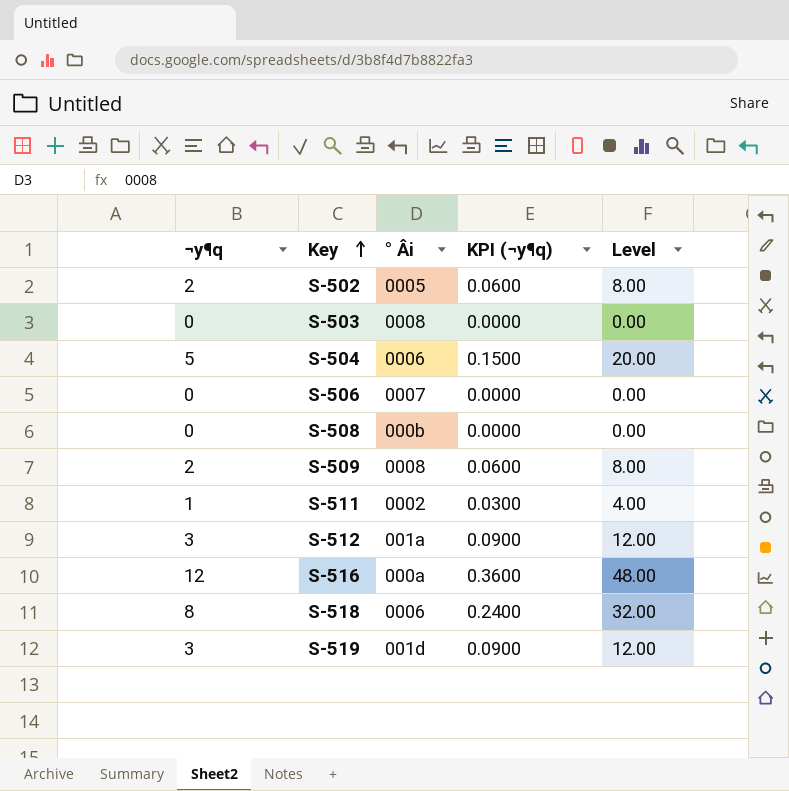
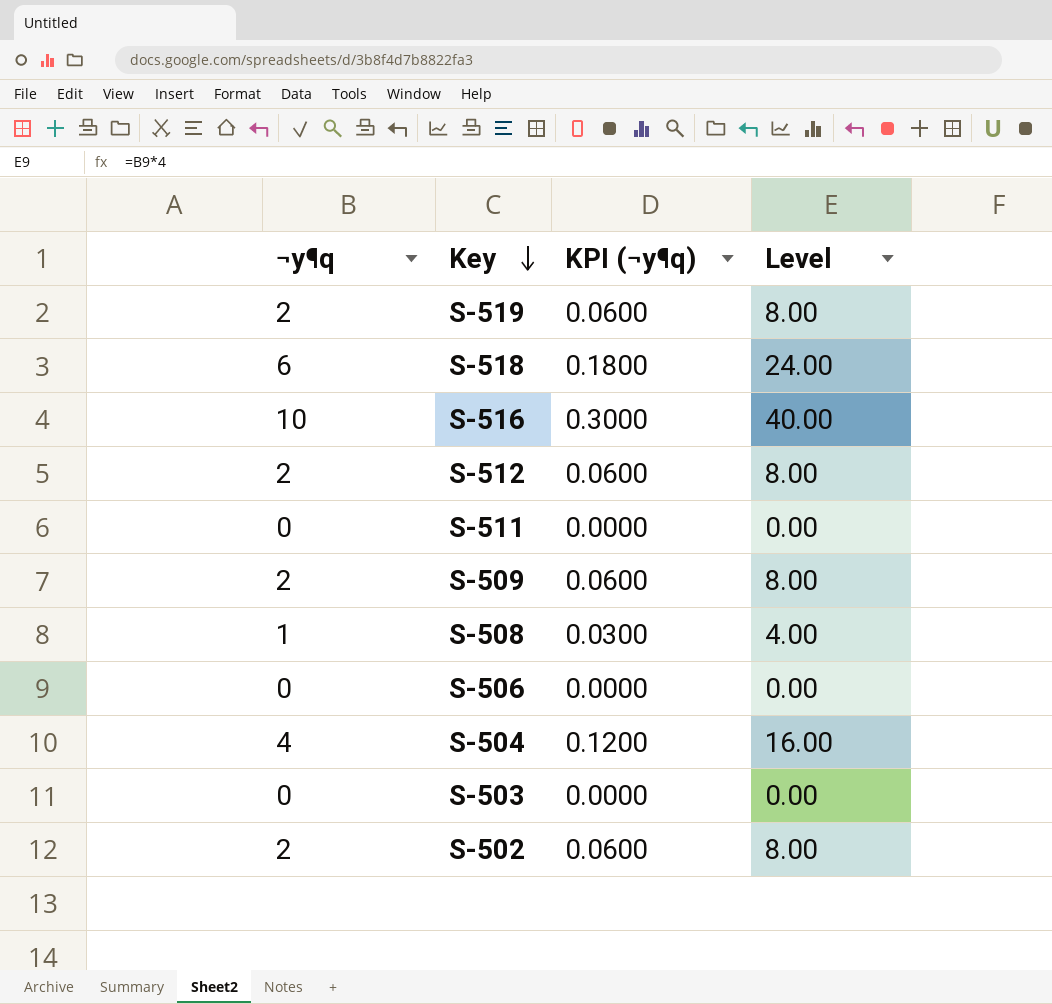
row order: Key ascending -> Key descending
column ° Âi | position: 3 -> none
S-519 | ¬y¶q: 3 -> 2
S-519 | KPI (¬y¶q): 0.0900 -> 0.0600
S-519 | Level: 12.00 -> 8.00
S-518 | ¬y¶q: 8 -> 6
S-518 | KPI (¬y¶q): 0.2400 -> 0.1800
S-518 | Level: 32.00 -> 24.00
S-516 | ¬y¶q: 12 -> 10
S-516 | KPI (¬y¶q): 0.3600 -> 0.3000
S-516 | Level: 48.00 -> 40.00
S-512 | ¬y¶q: 3 -> 2
S-512 | KPI (¬y¶q): 0.0900 -> 0.0600
S-512 | Level: 12.00 -> 8.00
S-511 | ¬y¶q: 1 -> 0
S-511 | KPI (¬y¶q): 0.0300 -> 0.0000
S-511 | Level: 4.00 -> 0.00
S-508 | ¬y¶q: 0 -> 1
S-508 | KPI (¬y¶q): 0.0000 -> 0.0300
S-508 | Level: 0.00 -> 4.00
S-504 | ¬y¶q: 5 -> 4
S-504 | KPI (¬y¶q): 0.1500 -> 0.1200
S-504 | Level: 20.00 -> 16.00

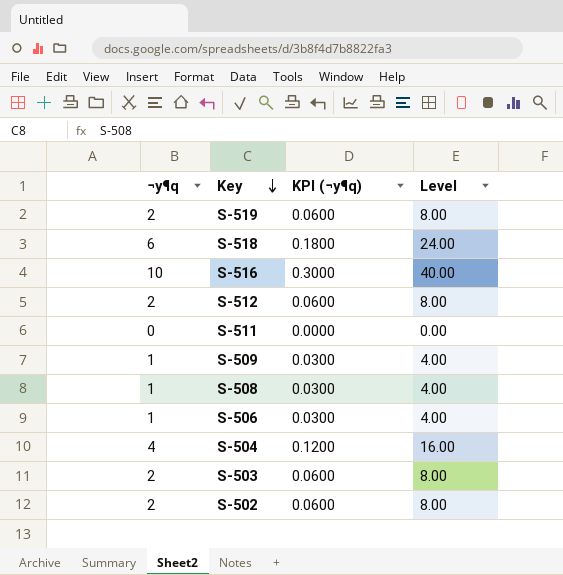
S-509 | ¬y¶q: 2 -> 1
S-509 | KPI (¬y¶q): 0.0600 -> 0.0300
S-509 | Level: 8.00 -> 4.00
S-506 | ¬y¶q: 0 -> 1
S-506 | KPI (¬y¶q): 0.0000 -> 0.0300
S-506 | Level: 0.00 -> 4.00
S-503 | ¬y¶q: 0 -> 2
S-503 | KPI (¬y¶q): 0.0000 -> 0.0600
S-503 | Level: 0.00 -> 8.00

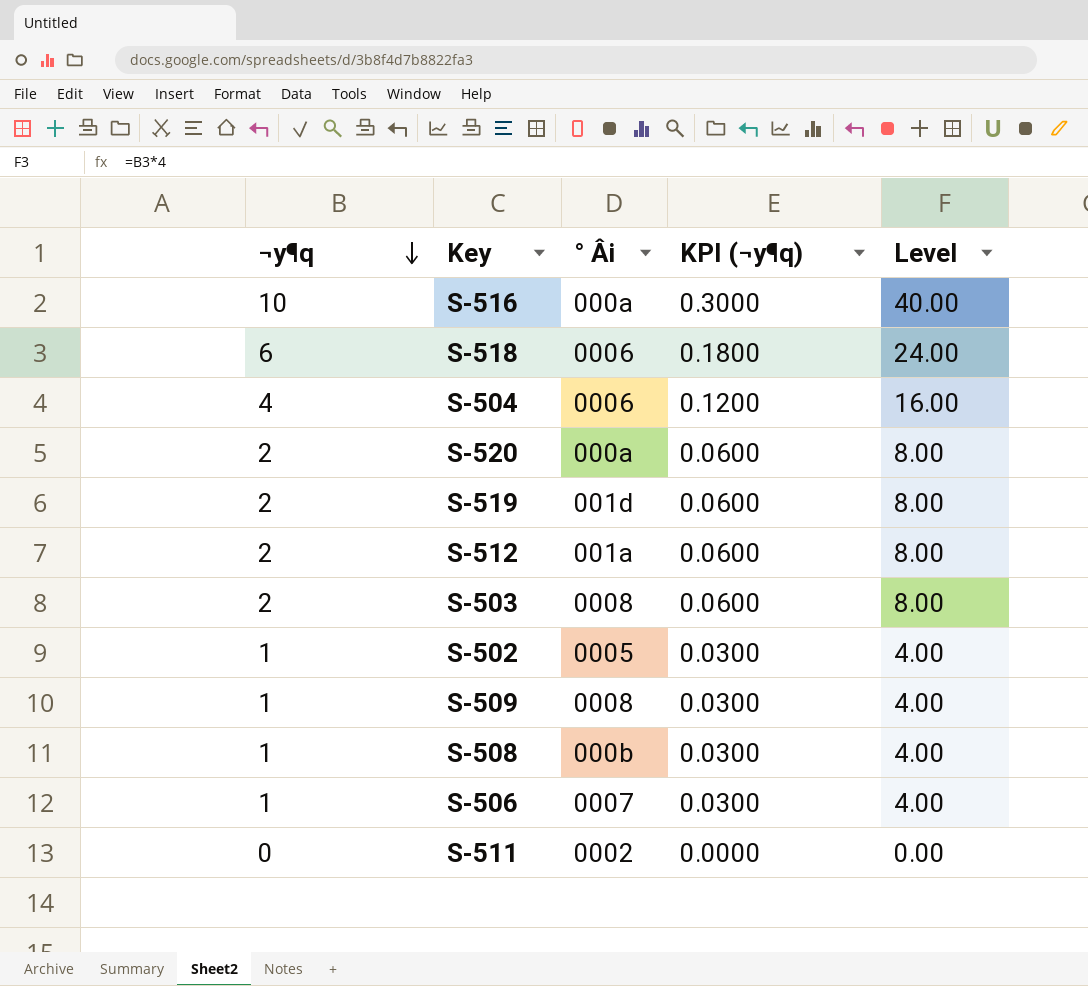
row order: Key descending -> ¬y¶q descending
column ° Âi | position: none -> 3
row S-520: none -> 2 | 000a | 0.0600 | 8.00
S-502 | ¬y¶q: 2 -> 1
S-502 | KPI (¬y¶q): 0.0600 -> 0.0300
S-502 | Level: 8.00 -> 4.00

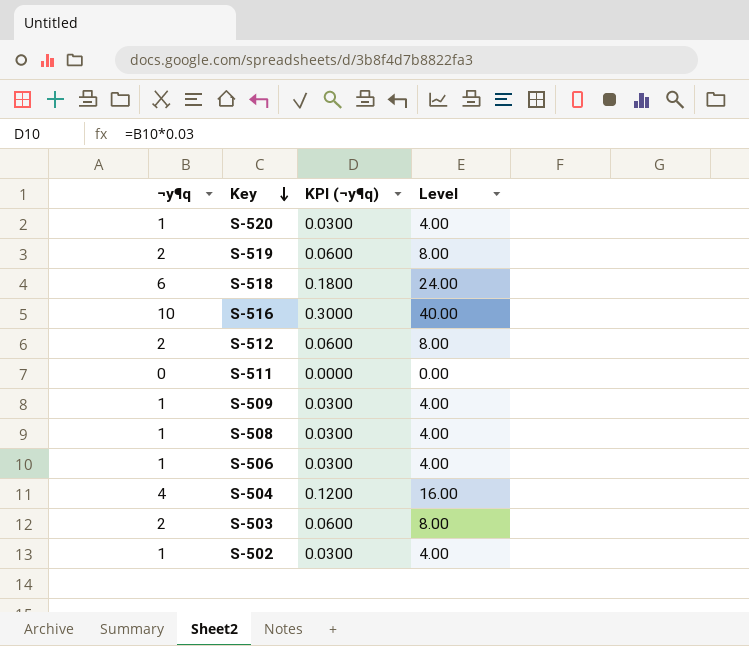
row order: ¬y¶q descending -> Key descending
column ° Âi | position: 3 -> none
S-520 | ¬y¶q: 2 -> 1
S-520 | KPI (¬y¶q): 0.0600 -> 0.0300
S-520 | Level: 8.00 -> 4.00

